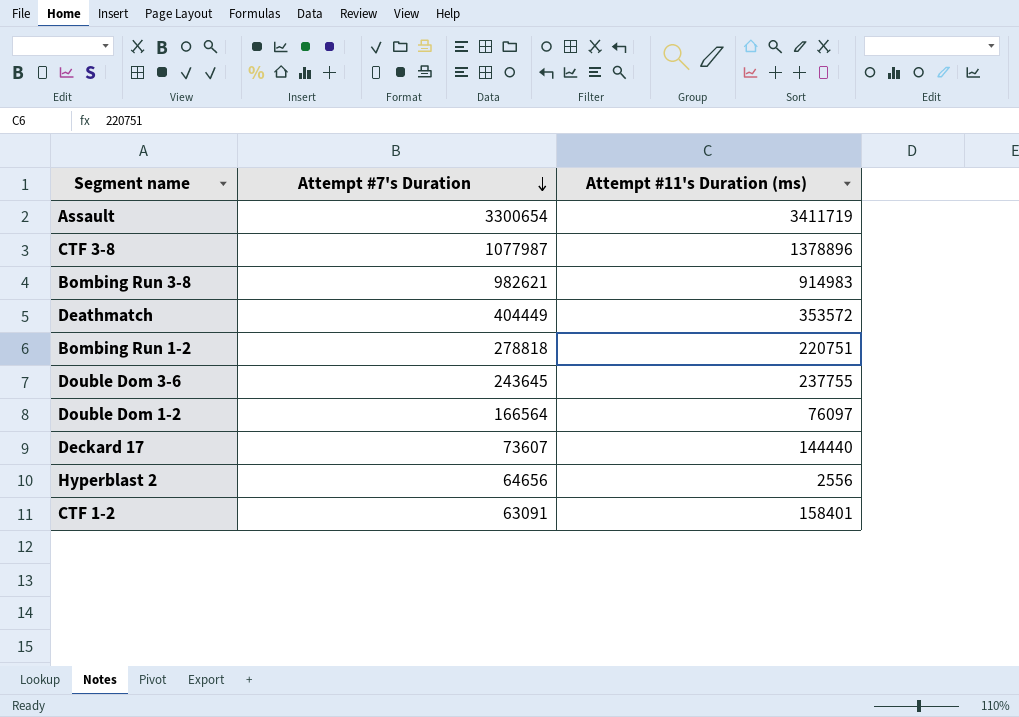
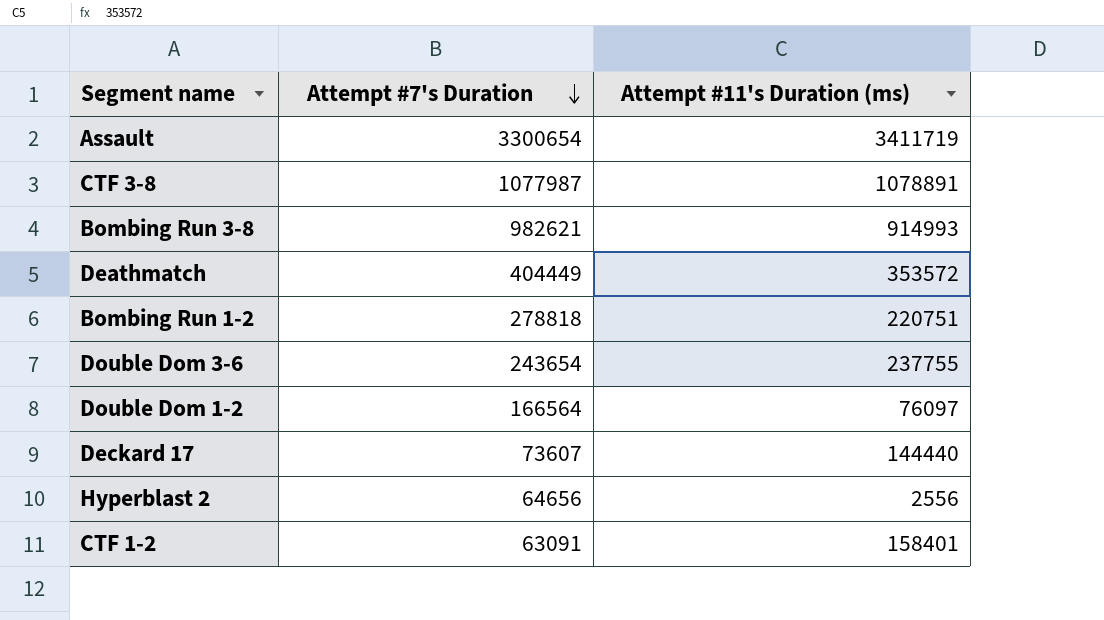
CTF 3-8 | Attempt #11's Duration (ms): 1378896 -> 1078891
Bombing Run 3-8 | Attempt #11's Duration (ms): 914983 -> 914993
Double Dom 3-6 | Attempt #7's Duration: 243645 -> 243654

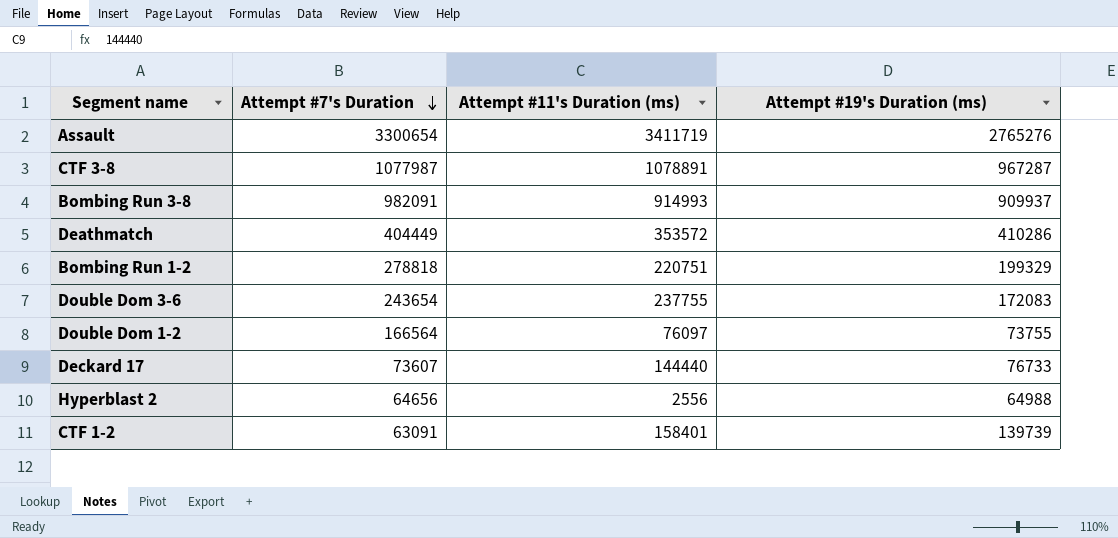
column Attempt #19's Duration (ms) | position: none -> 4
Bombing Run 3-8 | Attempt #7's Duration: 982621 -> 982091

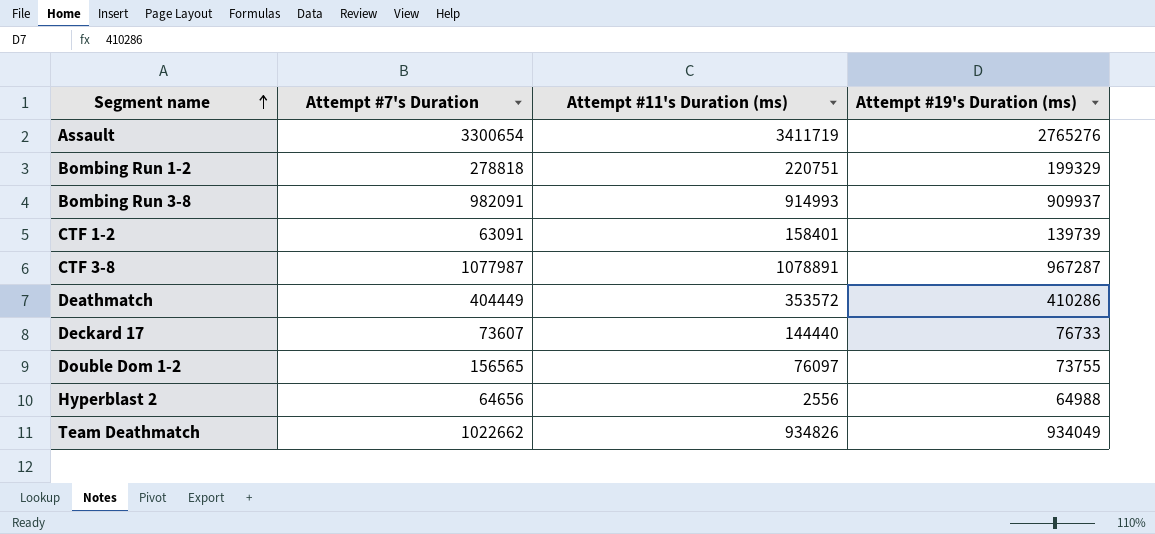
row order: Attempt #7's Duration descending -> Segment name ascending
row Double Dom 3-6: 243654 | 237755 | 172083 -> none
Double Dom 1-2 | Attempt #7's Duration: 166564 -> 156565
row Team Deathmatch: none -> 1022662 | 934826 | 934049

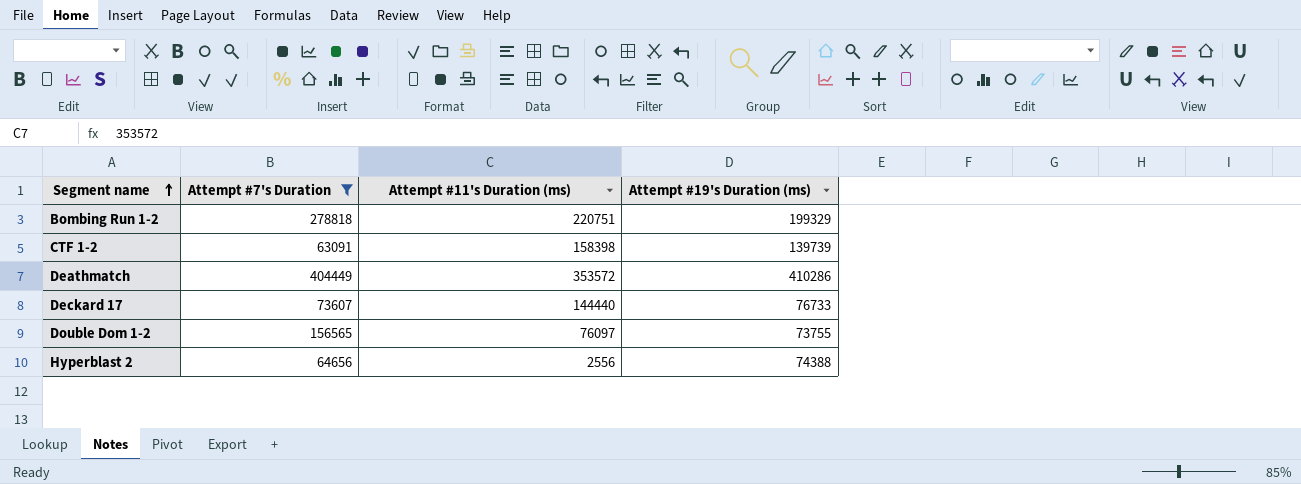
filter: none -> Attempt #7's Duration <= 404449
CTF 1-2 | Attempt #11's Duration (ms): 158401 -> 158398
Hyperblast 2 | Attempt #19's Duration (ms): 64988 -> 74388

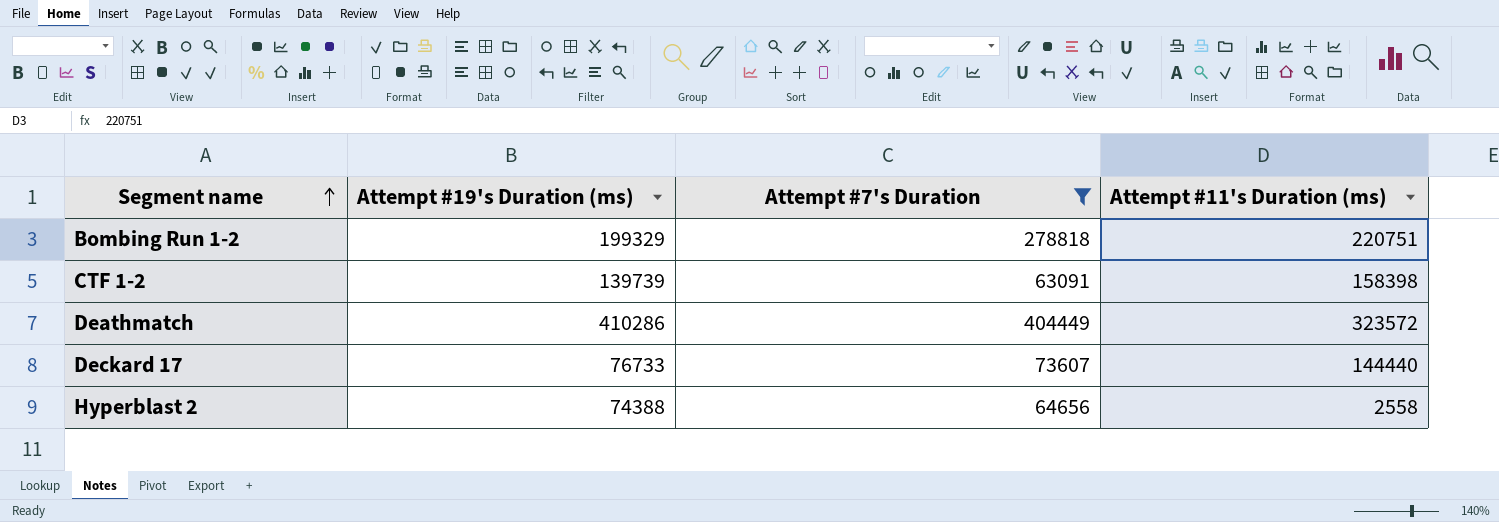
column Attempt #19's Duration (ms) | position: 4 -> 2
row Double Dom 1-2: 156565 | 76097 | 73755 -> none
Deathmatch | Attempt #11's Duration (ms): 353572 -> 323572
Hyperblast 2 | Attempt #11's Duration (ms): 2556 -> 2558

